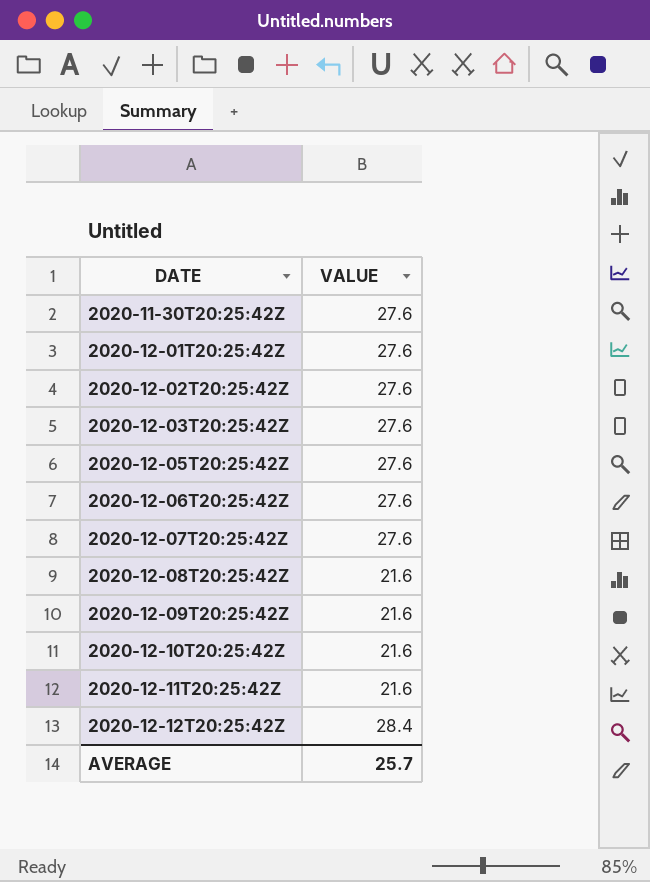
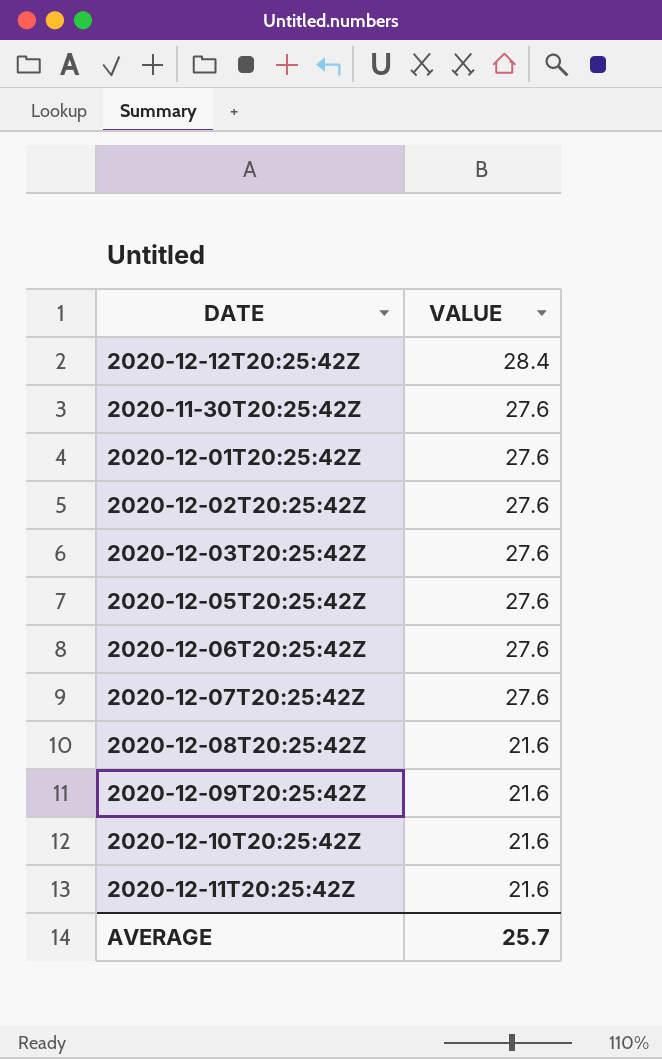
row order: DATE ascending -> VALUE descending

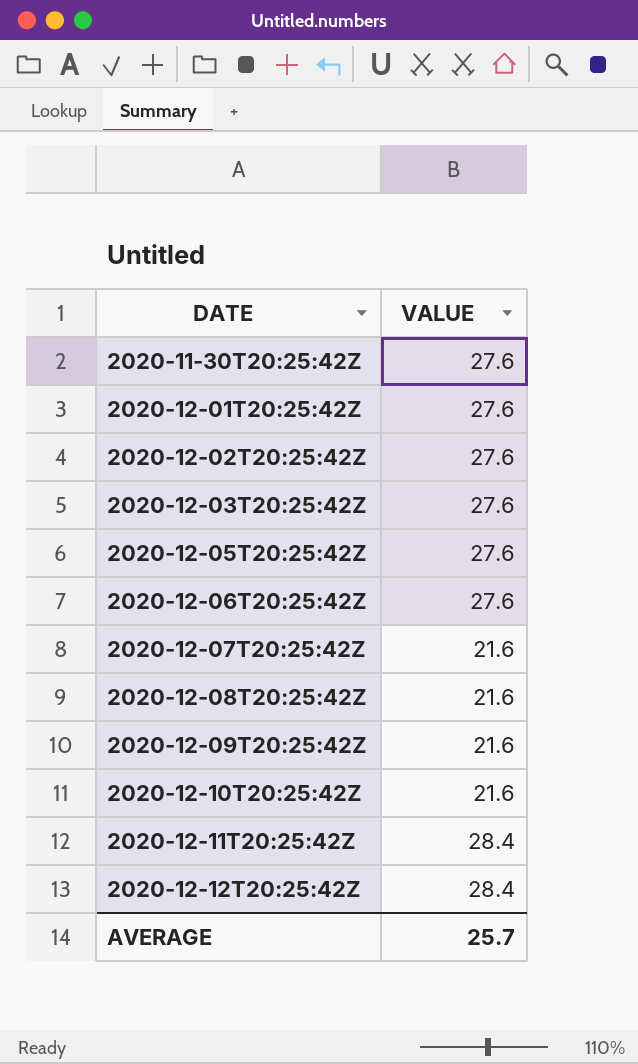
row order: VALUE descending -> DATE ascending
2020-12-07T20:25:42Z | VALUE: 27.6 -> 21.6
2020-12-11T20:25:42Z | VALUE: 21.6 -> 28.4

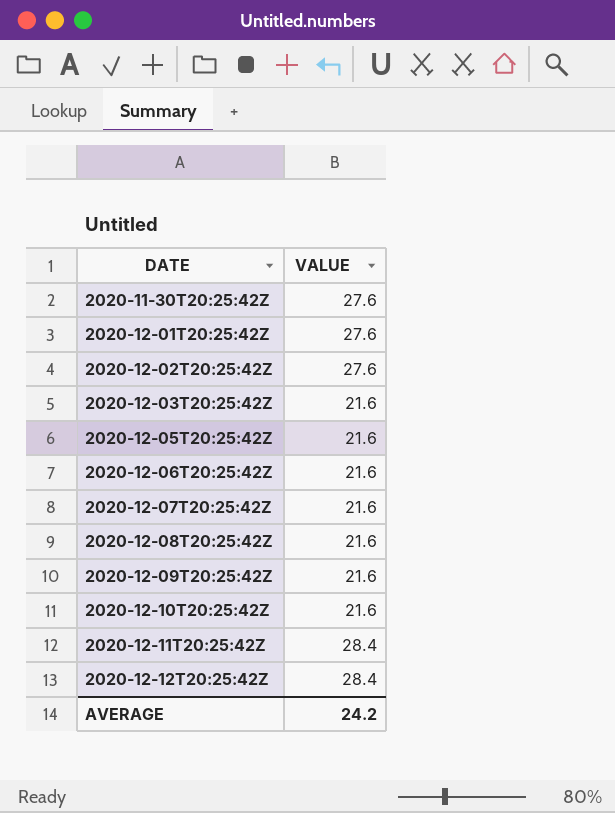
2020-12-03T20:25:42Z | VALUE: 27.6 -> 21.6
2020-12-05T20:25:42Z | VALUE: 27.6 -> 21.6
2020-12-06T20:25:42Z | VALUE: 27.6 -> 21.6
AVERAGE | VALUE: 25.7 -> 24.2

